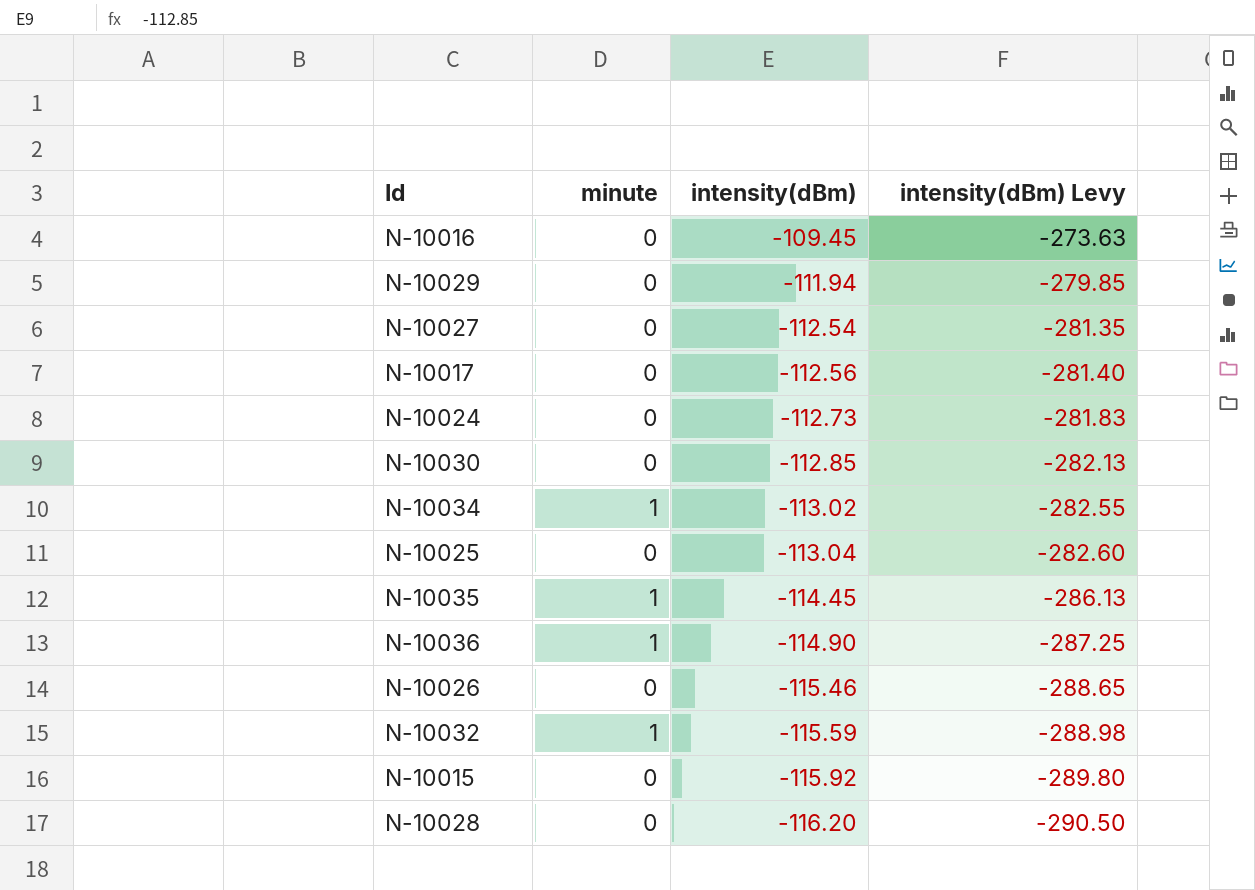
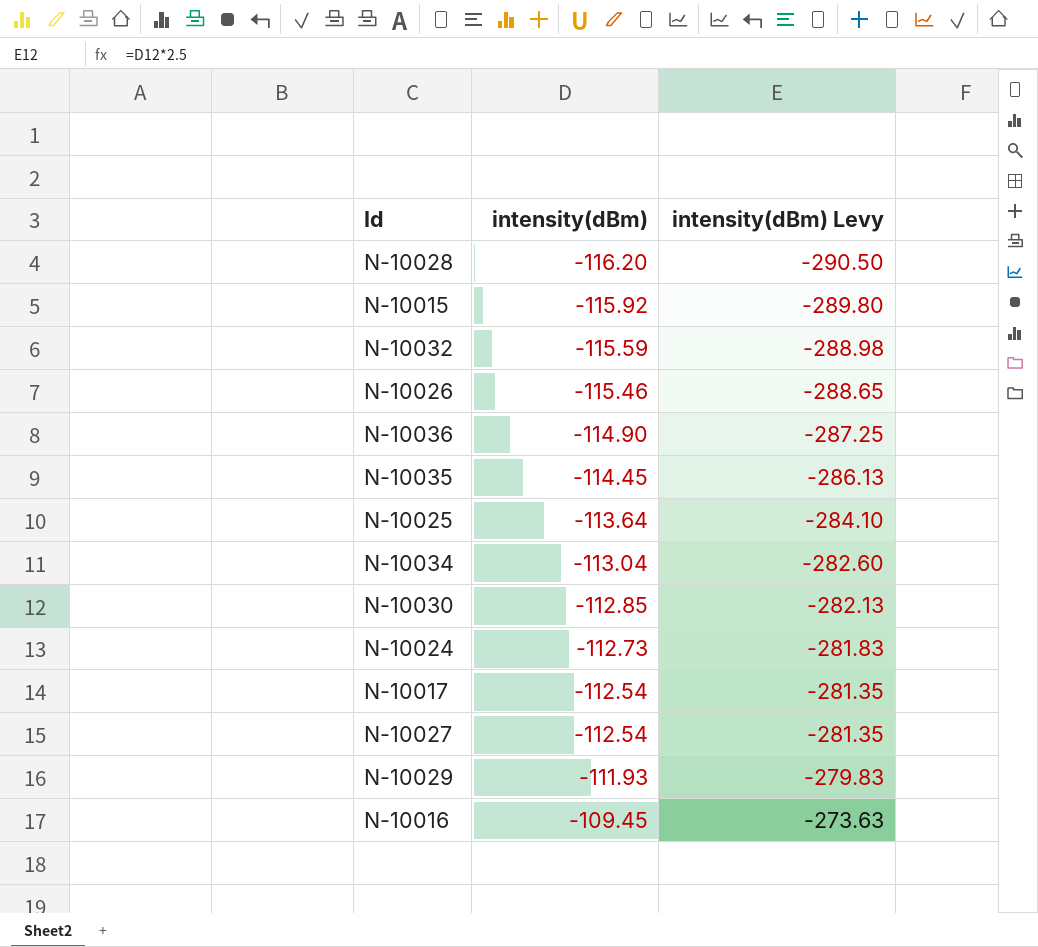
row order: intensity(dBm) descending -> intensity(dBm) ascending
column minute | position: 2 -> none
N-10025 | intensity(dBm): -113.04 -> -113.64
N-10025 | intensity(dBm) Levy: -282.60 -> -284.10
N-10034 | intensity(dBm): -113.02 -> -113.04
N-10034 | intensity(dBm) Levy: -282.55 -> -282.60
N-10017 | intensity(dBm): -112.56 -> -112.54
N-10017 | intensity(dBm) Levy: -281.40 -> -281.35
N-10029 | intensity(dBm): -111.94 -> -111.93
N-10029 | intensity(dBm) Levy: -279.85 -> -279.83

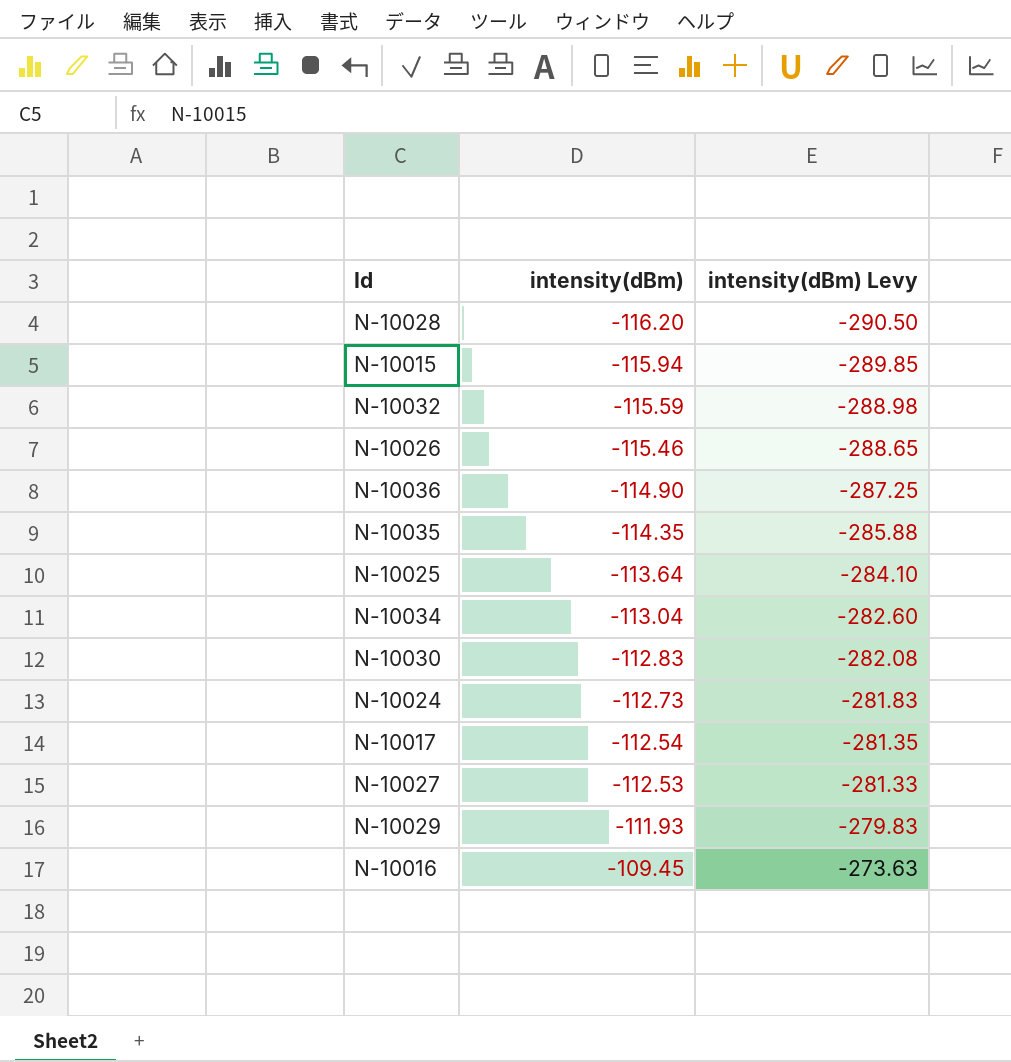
N-10015 | intensity(dBm): -115.92 -> -115.94
N-10015 | intensity(dBm) Levy: -289.80 -> -289.85
N-10035 | intensity(dBm): -114.45 -> -114.35
N-10035 | intensity(dBm) Levy: -286.13 -> -285.88
N-10030 | intensity(dBm): -112.85 -> -112.83
N-10030 | intensity(dBm) Levy: -282.13 -> -282.08
N-10027 | intensity(dBm): -112.54 -> -112.53
N-10027 | intensity(dBm) Levy: -281.35 -> -281.33

